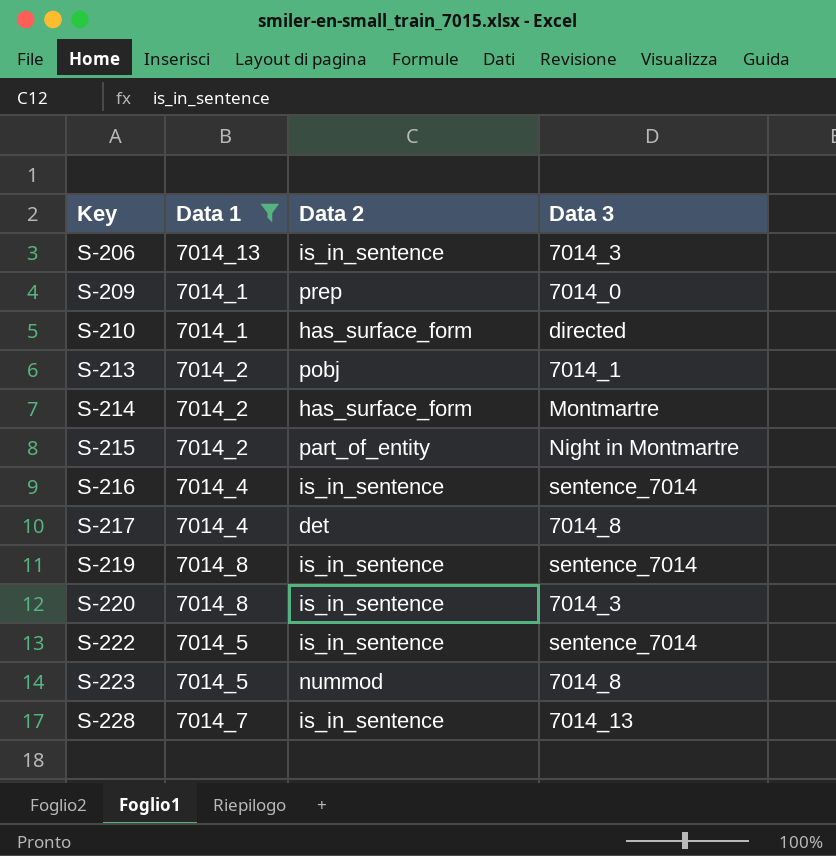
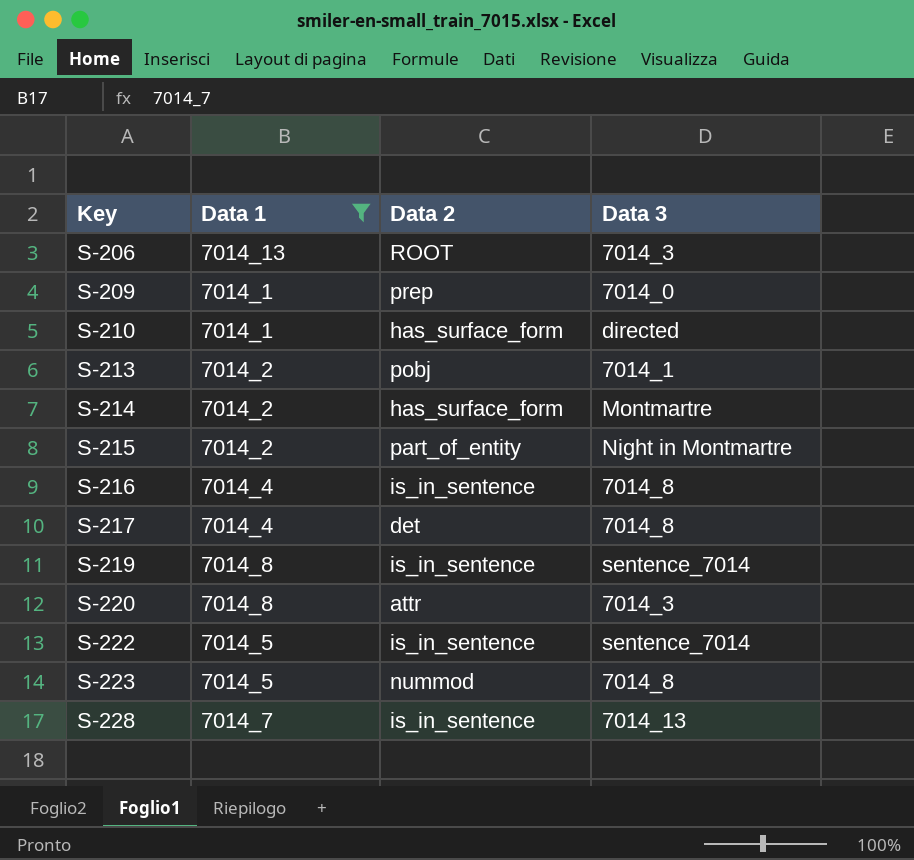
S-206 | Data 2: is_in_sentence -> ROOT
S-216 | Data 3: sentence_7014 -> 7014_8
S-220 | Data 2: is_in_sentence -> attr

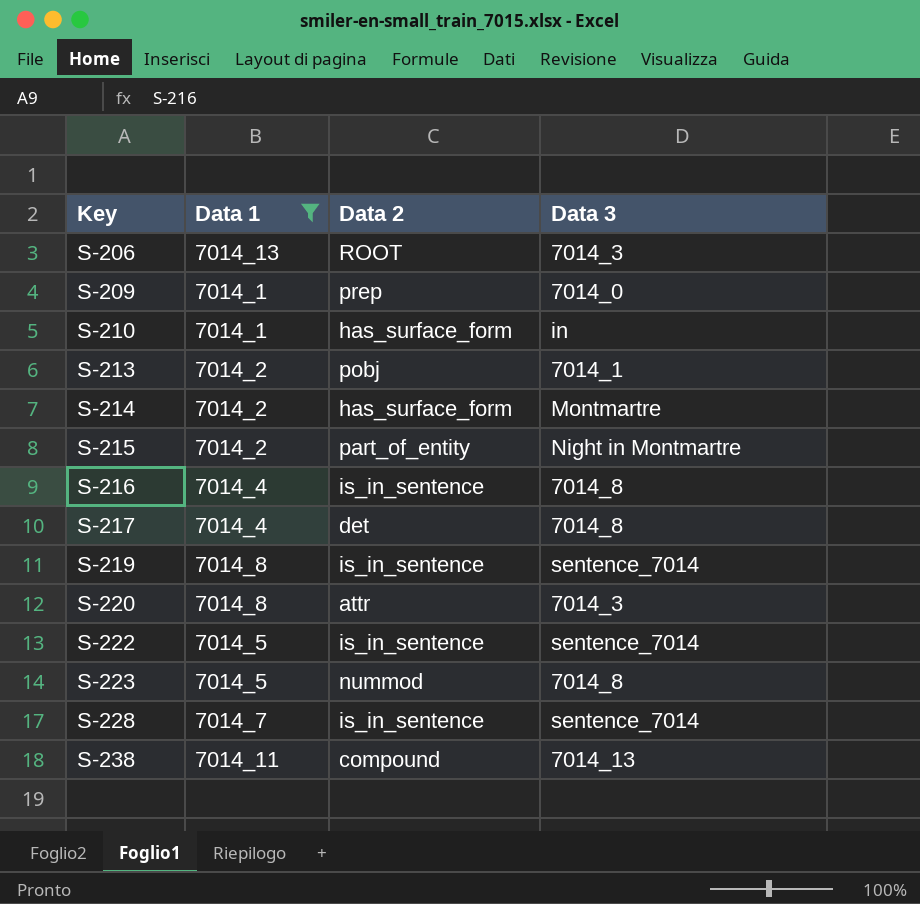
S-210 | Data 3: directed -> in
S-228 | Data 3: 7014_13 -> sentence_7014
row S-238: none -> 7014_11 | compound | 7014_13

